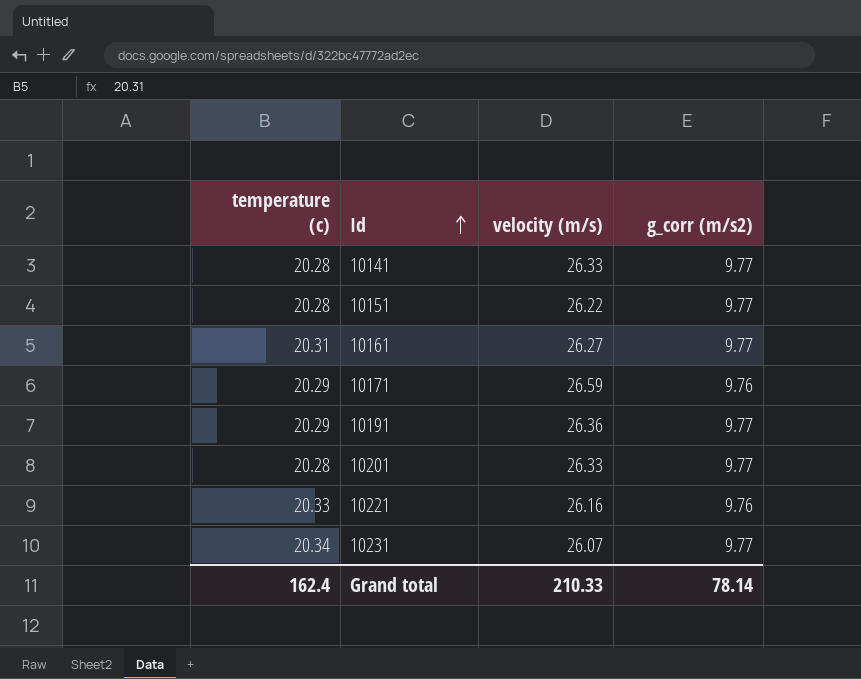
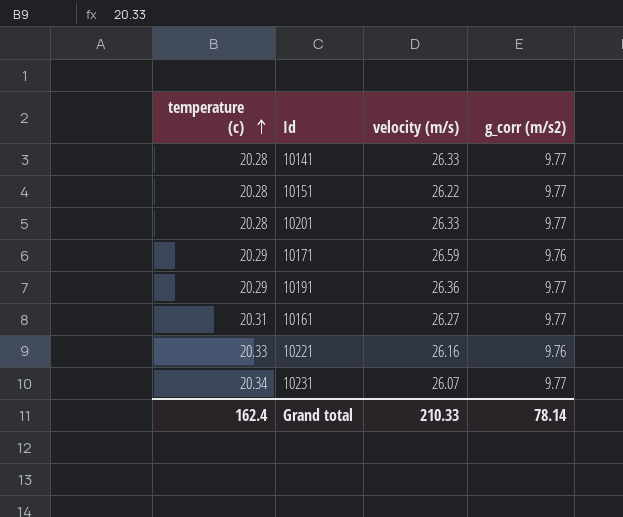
row order: Id ascending -> temperature (c) ascending

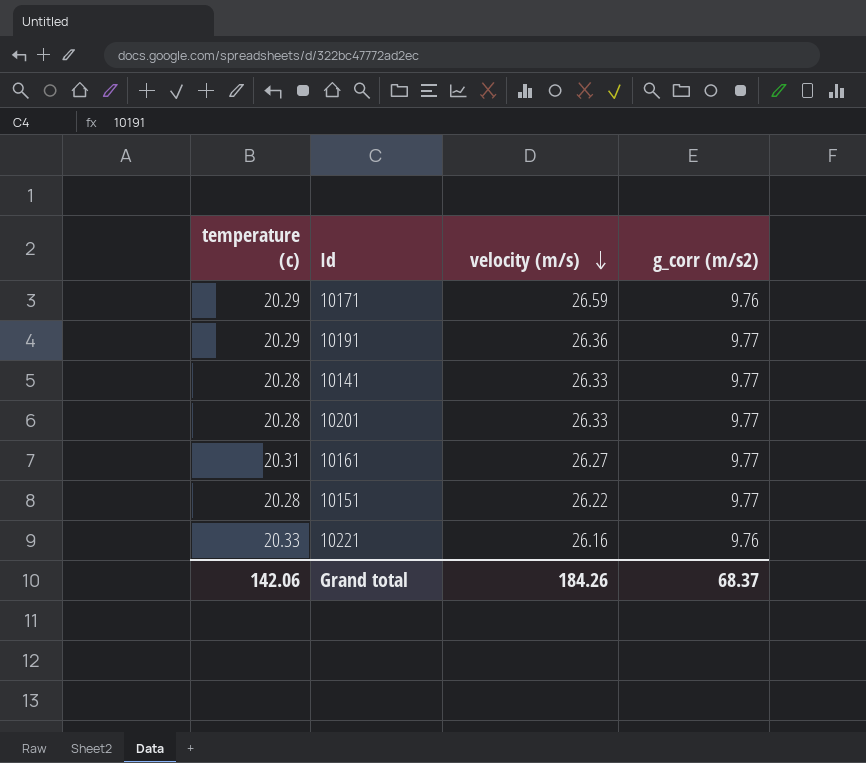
row order: temperature (c) ascending -> velocity (m/s) descending
row 10231: 20.34 | 26.07 | 9.77 -> none
Grand total | temperature (c): 162.4 -> 142.06
Grand total | velocity (m/s): 210.33 -> 184.26
Grand total | g_corr (m/s2): 78.14 -> 68.37

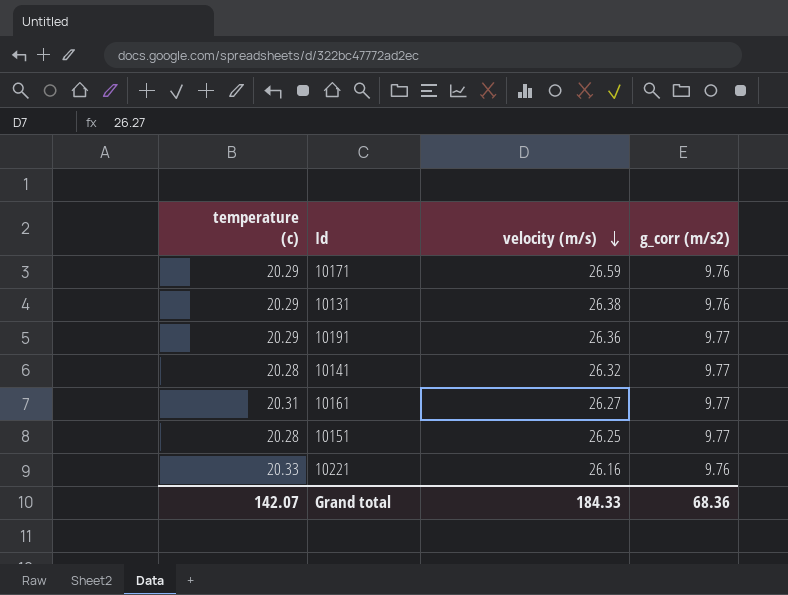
row 10201: 20.28 | 26.33 | 9.77 -> none
row 10131: none -> 20.29 | 26.38 | 9.76
10141 | velocity (m/s): 26.33 -> 26.32
10151 | velocity (m/s): 26.22 -> 26.25
Grand total | temperature (c): 142.06 -> 142.07
Grand total | velocity (m/s): 184.26 -> 184.33
Grand total | g_corr (m/s2): 68.37 -> 68.36

